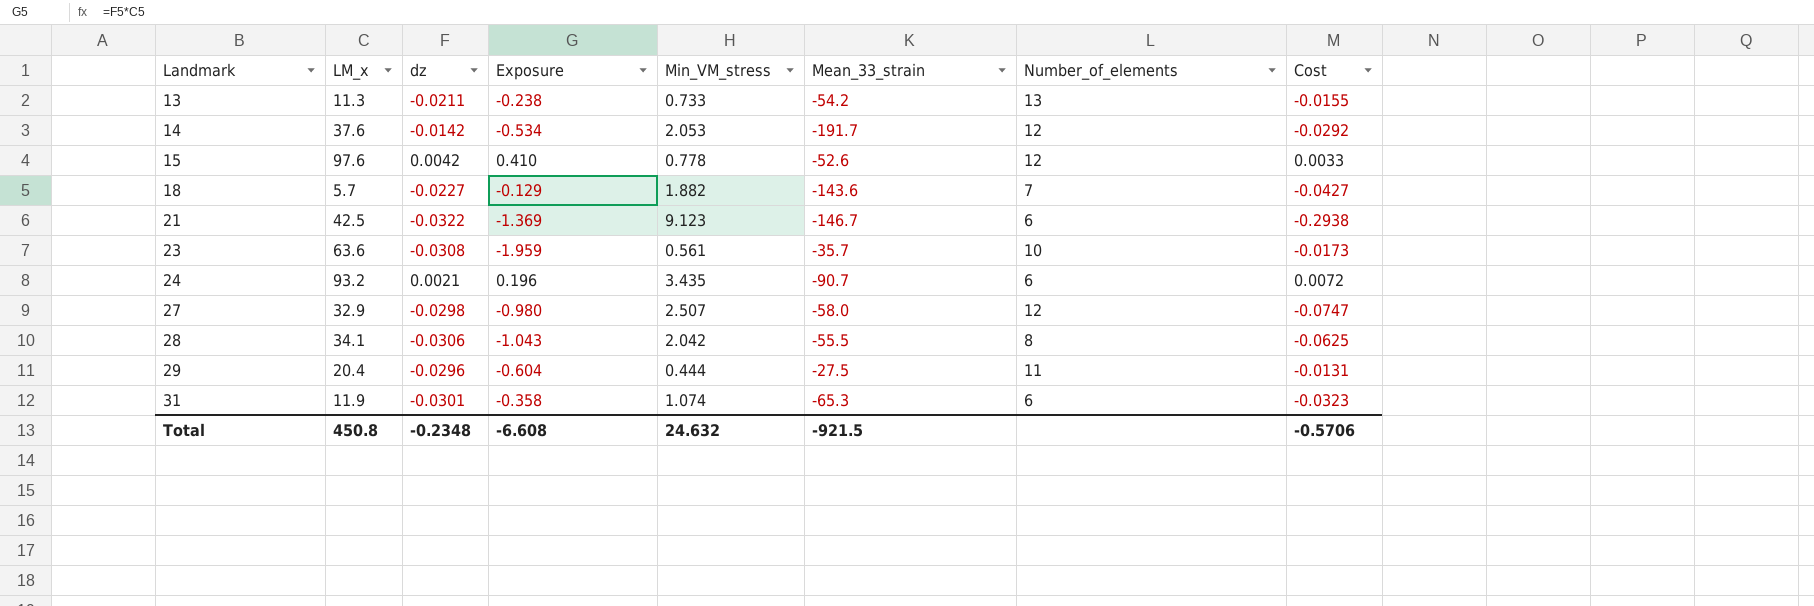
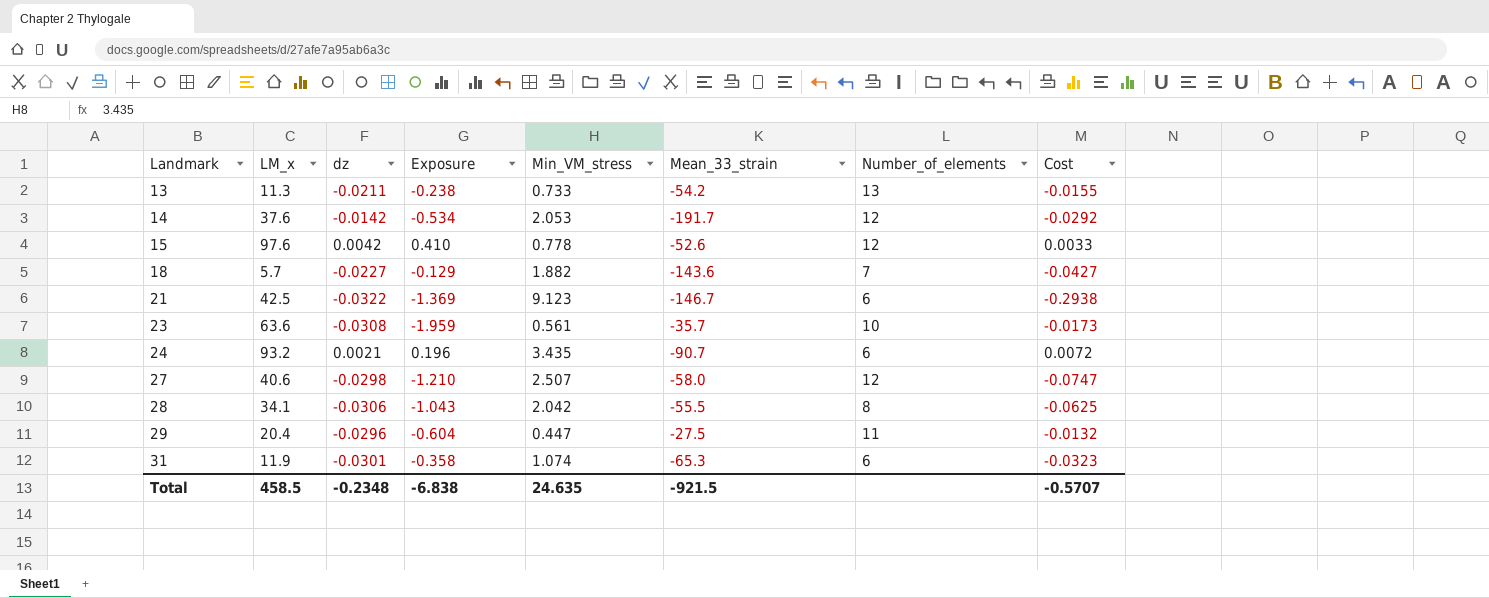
27 | LM_x: 32.9 -> 40.6
27 | Exposure: -0.980 -> -1.210
29 | Min_VM_stress: 0.444 -> 0.447
29 | Cost: -0.0131 -> -0.0132
Total | LM_x: 450.8 -> 458.5
Total | Exposure: -6.608 -> -6.838
Total | Min_VM_stress: 24.632 -> 24.635
Total | Cost: -0.5706 -> -0.5707

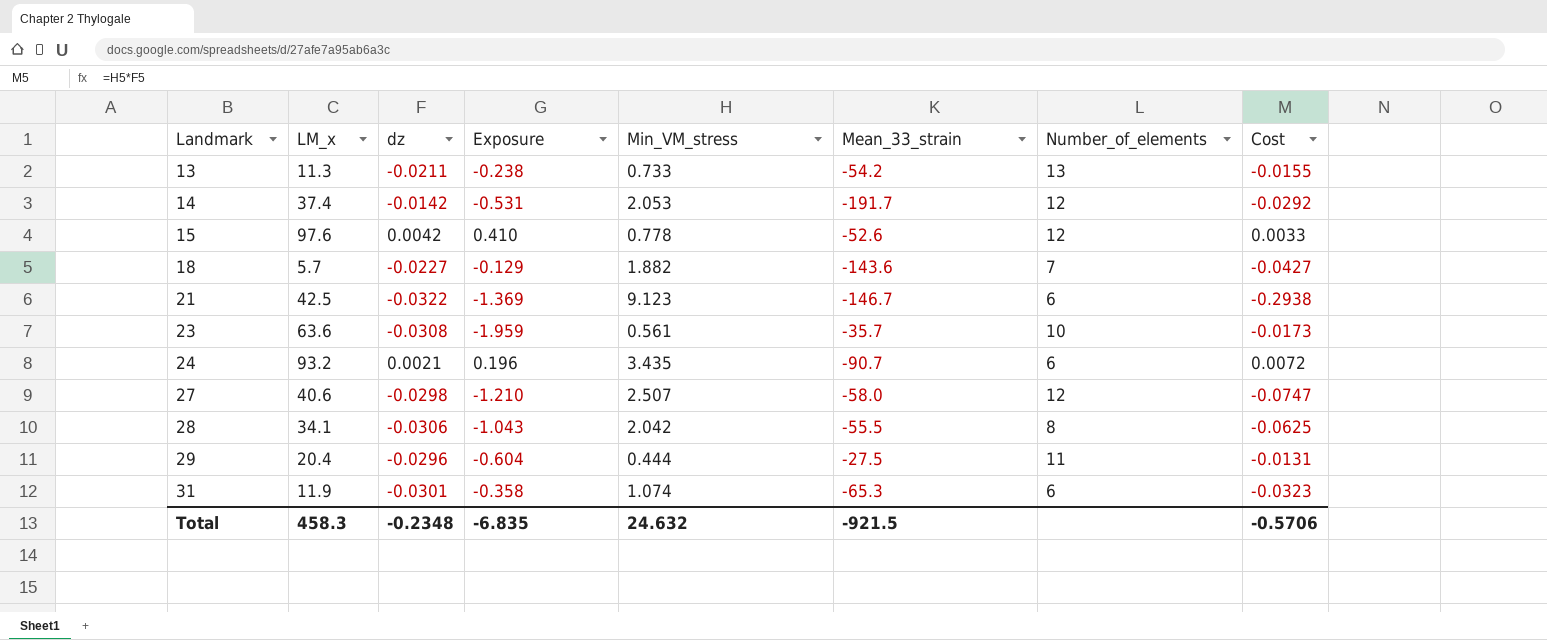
14 | LM_x: 37.6 -> 37.4
14 | Exposure: -0.534 -> -0.531
29 | Min_VM_stress: 0.447 -> 0.444
29 | Cost: -0.0132 -> -0.0131
Total | LM_x: 458.5 -> 458.3
Total | Exposure: -6.838 -> -6.835
Total | Min_VM_stress: 24.635 -> 24.632
Total | Cost: -0.5707 -> -0.5706

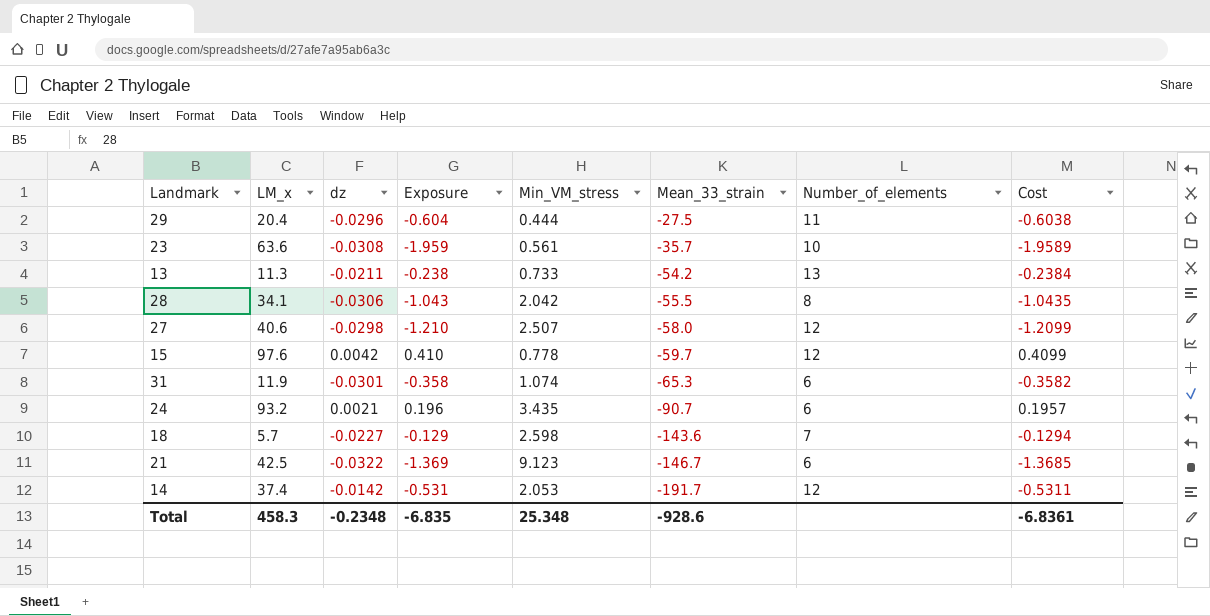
row order: Landmark ascending -> Mean_33_strain descending
column Cost | formula: [dz] * [Min_VM_stress] -> [LM_x] * [dz]
15 | Mean_33_strain: -52.6 -> -59.7
18 | Min_VM_stress: 1.882 -> 2.598
Total | Min_VM_stress: 24.632 -> 25.348
Total | Mean_33_strain: -921.5 -> -928.6
Total | Cost: -0.5706 -> -6.8361

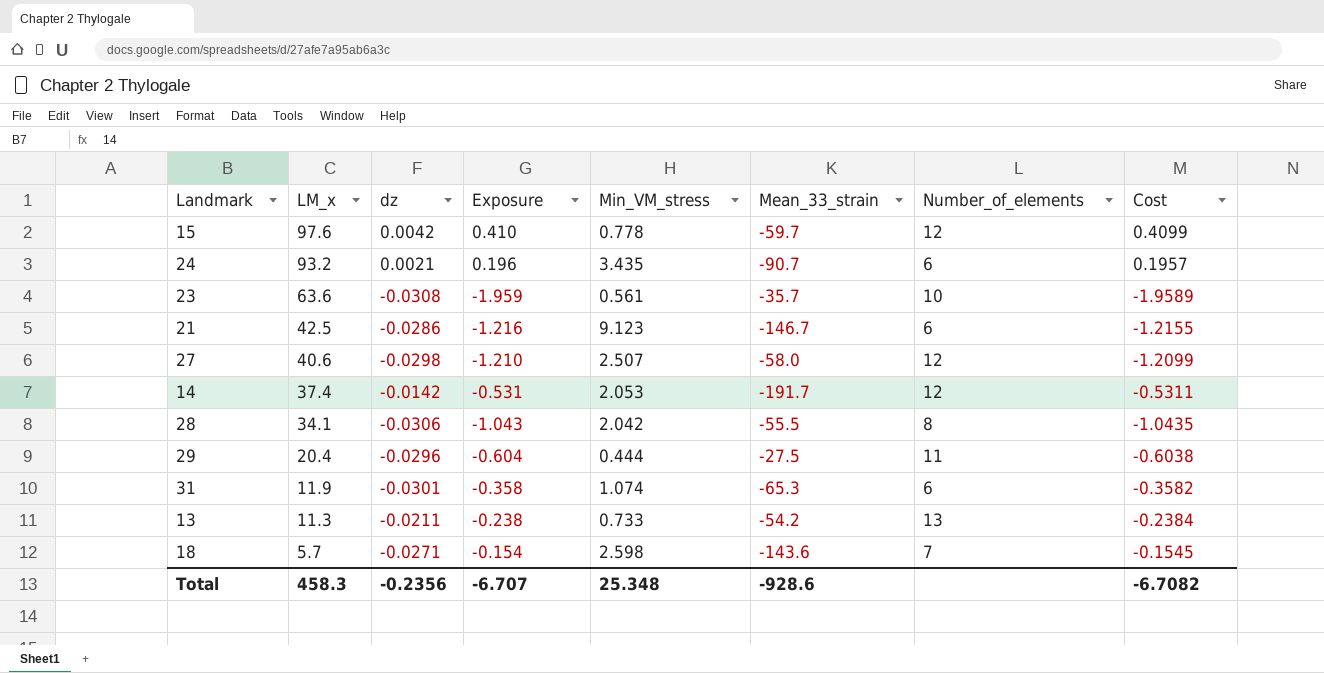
row order: Mean_33_strain descending -> LM_x descending
21 | dz: -0.0322 -> -0.0286
21 | Exposure: -1.369 -> -1.216
21 | Cost: -1.3685 -> -1.2155
18 | dz: -0.0227 -> -0.0271
18 | Exposure: -0.129 -> -0.154
18 | Cost: -0.1294 -> -0.1545
Total | dz: -0.2348 -> -0.2356
Total | Exposure: -6.835 -> -6.707
Total | Cost: -6.8361 -> -6.7082

